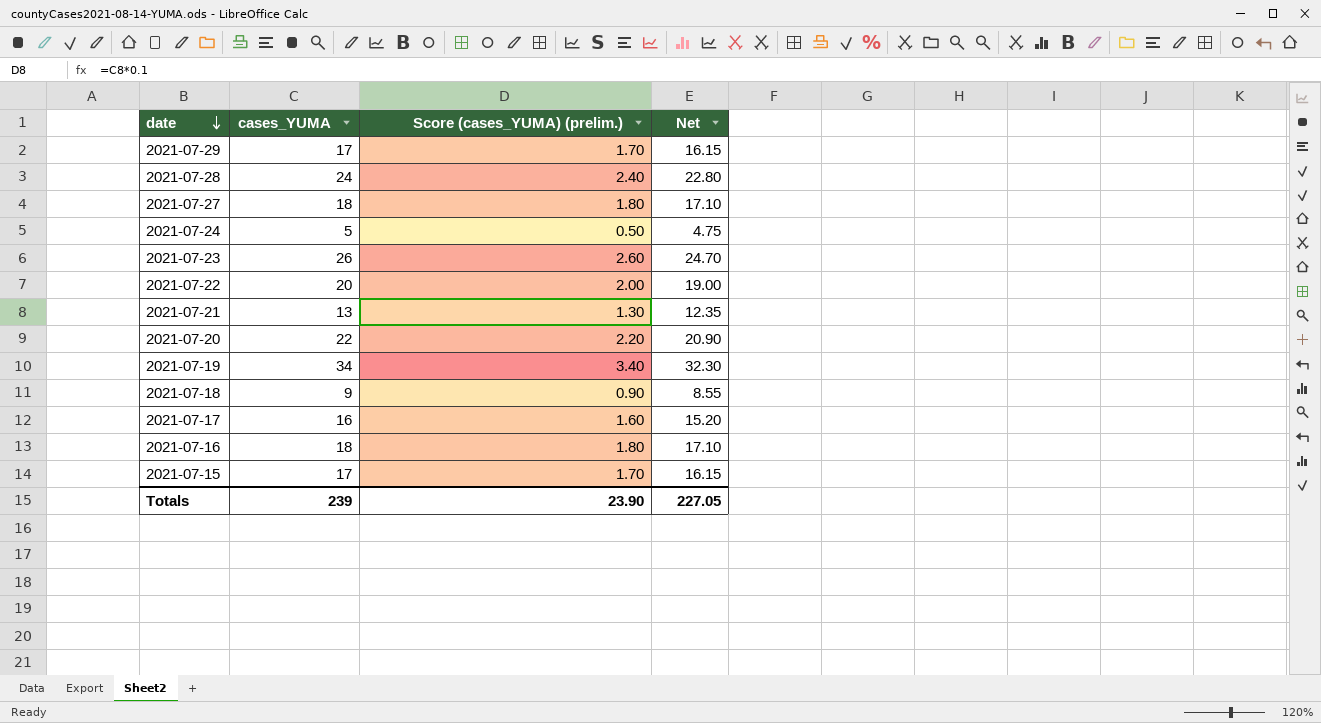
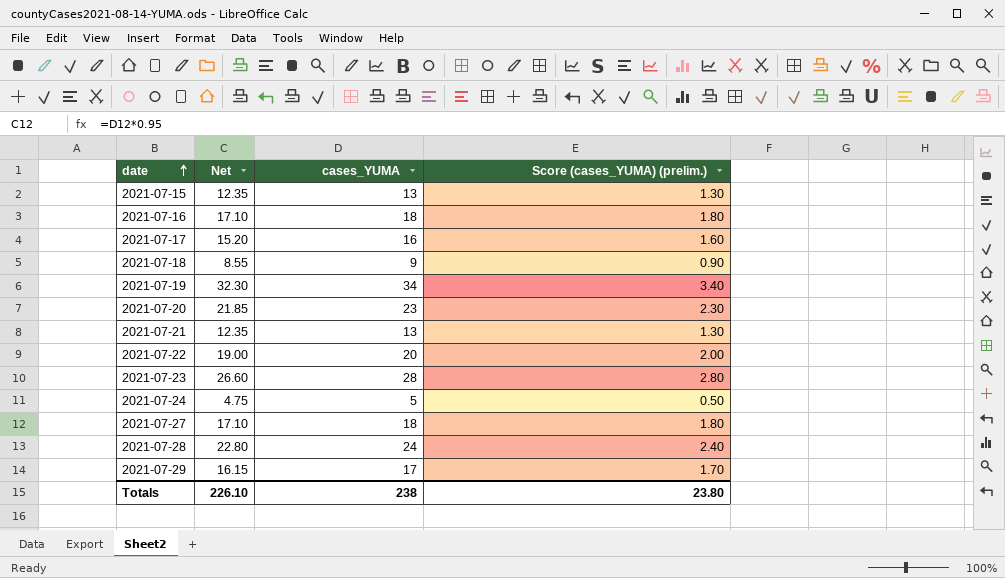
row order: date descending -> date ascending
column Net | position: 4 -> 2
2021-07-15 | Net: 16.15 -> 12.35
2021-07-15 | cases_YUMA: 17 -> 13
2021-07-15 | Score (cases_YUMA) (prelim.): 1.70 -> 1.30
2021-07-20 | Net: 20.90 -> 21.85
2021-07-20 | cases_YUMA: 22 -> 23
2021-07-20 | Score (cases_YUMA) (prelim.): 2.20 -> 2.30
2021-07-23 | Net: 24.70 -> 26.60
2021-07-23 | cases_YUMA: 26 -> 28
2021-07-23 | Score (cases_YUMA) (prelim.): 2.60 -> 2.80
Totals | Net: 227.05 -> 226.10
Totals | cases_YUMA: 239 -> 238
Totals | Score (cases_YUMA) (prelim.): 23.90 -> 23.80

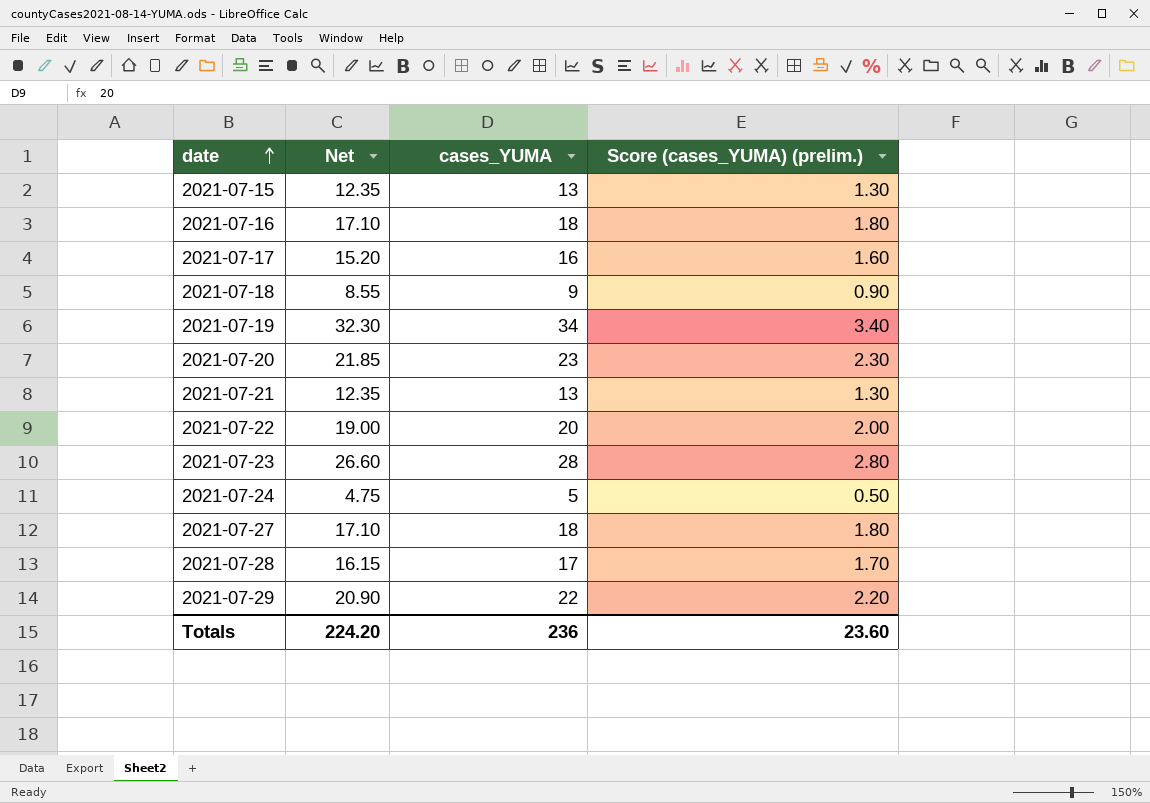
2021-07-28 | Net: 22.80 -> 16.15
2021-07-28 | cases_YUMA: 24 -> 17
2021-07-28 | Score (cases_YUMA) (prelim.): 2.40 -> 1.70
2021-07-29 | Net: 16.15 -> 20.90
2021-07-29 | cases_YUMA: 17 -> 22
2021-07-29 | Score (cases_YUMA) (prelim.): 1.70 -> 2.20
Totals | Net: 226.10 -> 224.20
Totals | cases_YUMA: 238 -> 236
Totals | Score (cases_YUMA) (prelim.): 23.80 -> 23.60

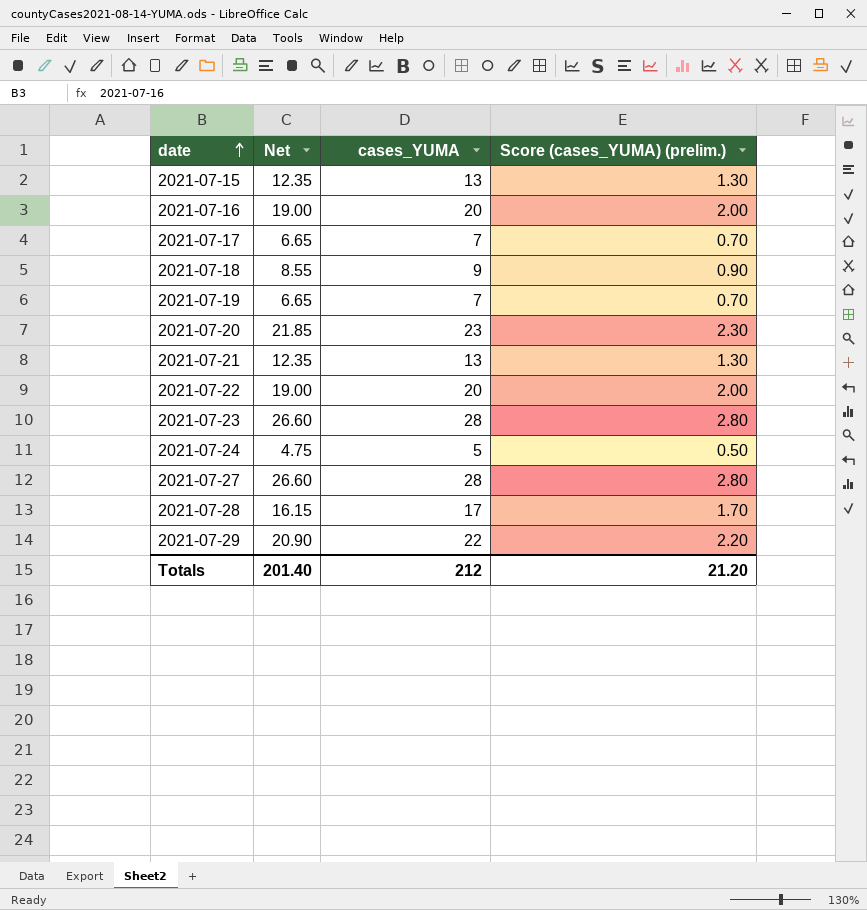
2021-07-16 | Net: 17.10 -> 19.00
2021-07-16 | cases_YUMA: 18 -> 20
2021-07-16 | Score (cases_YUMA) (prelim.): 1.80 -> 2.00
2021-07-17 | Net: 15.20 -> 6.65
2021-07-17 | cases_YUMA: 16 -> 7
2021-07-17 | Score (cases_YUMA) (prelim.): 1.60 -> 0.70
2021-07-19 | Net: 32.30 -> 6.65
2021-07-19 | cases_YUMA: 34 -> 7
2021-07-19 | Score (cases_YUMA) (prelim.): 3.40 -> 0.70
2021-07-27 | Net: 17.10 -> 26.60
2021-07-27 | cases_YUMA: 18 -> 28
2021-07-27 | Score (cases_YUMA) (prelim.): 1.80 -> 2.80
Totals | Net: 224.20 -> 201.40
Totals | cases_YUMA: 236 -> 212
Totals | Score (cases_YUMA) (prelim.): 23.60 -> 21.20

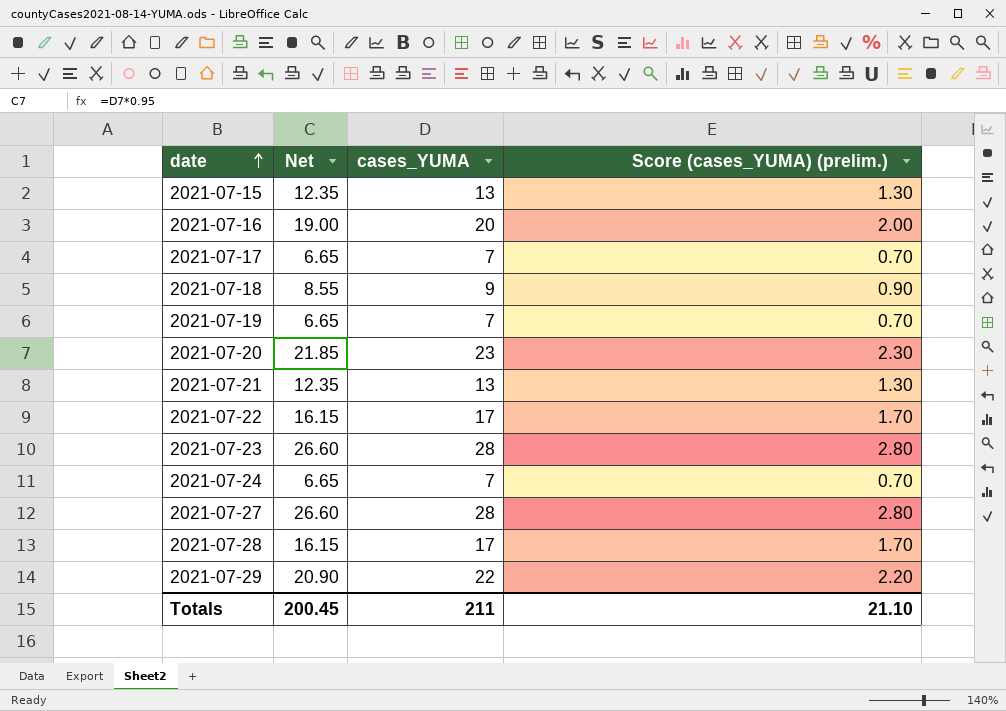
2021-07-22 | Net: 19.00 -> 16.15
2021-07-22 | cases_YUMA: 20 -> 17
2021-07-22 | Score (cases_YUMA) (prelim.): 2.00 -> 1.70
2021-07-24 | Net: 4.75 -> 6.65
2021-07-24 | cases_YUMA: 5 -> 7
2021-07-24 | Score (cases_YUMA) (prelim.): 0.50 -> 0.70
Totals | Net: 201.40 -> 200.45
Totals | cases_YUMA: 212 -> 211
Totals | Score (cases_YUMA) (prelim.): 21.20 -> 21.10

